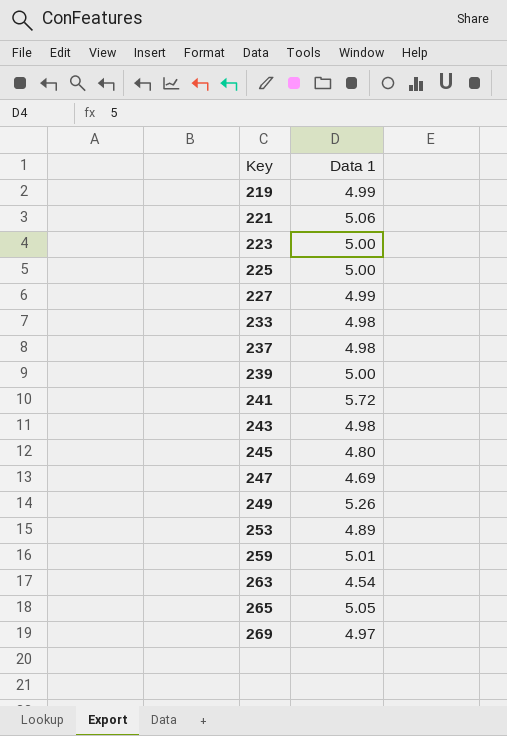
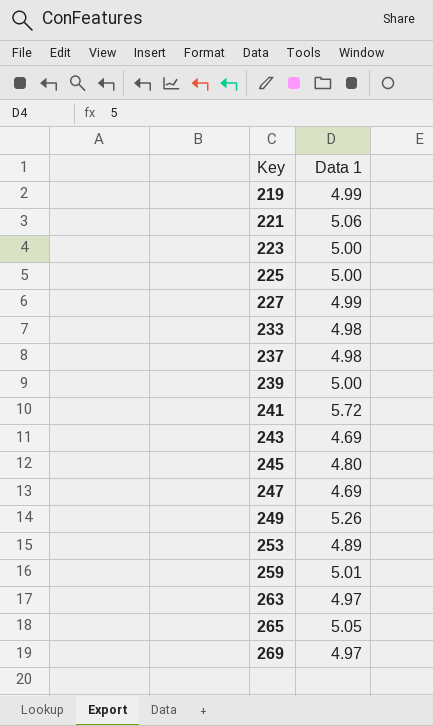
243 | Data 1: 4.98 -> 4.69
263 | Data 1: 4.54 -> 4.97

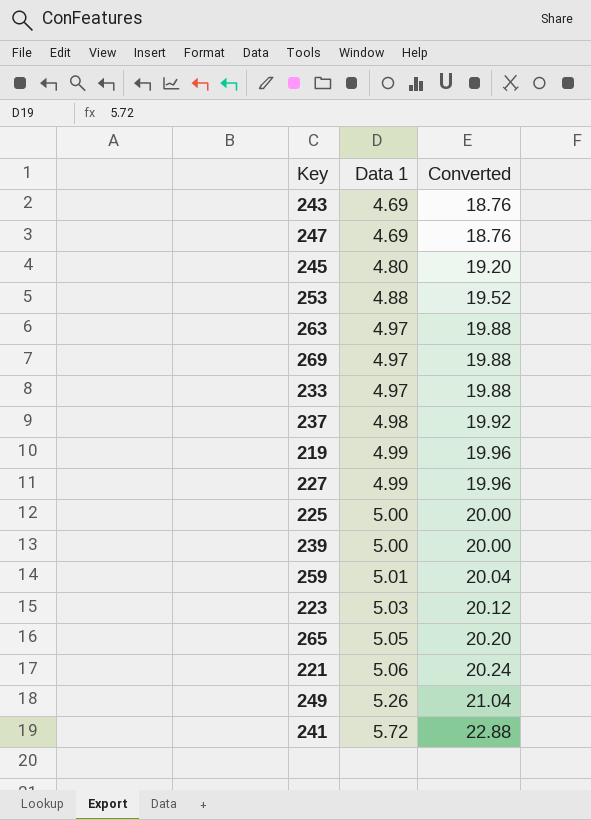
row order: Key ascending -> Data 1 ascending
column Converted | formula: none -> [Data 1] * 4
253 | Data 1: 4.89 -> 4.88
233 | Data 1: 4.98 -> 4.97
223 | Data 1: 5.00 -> 5.03

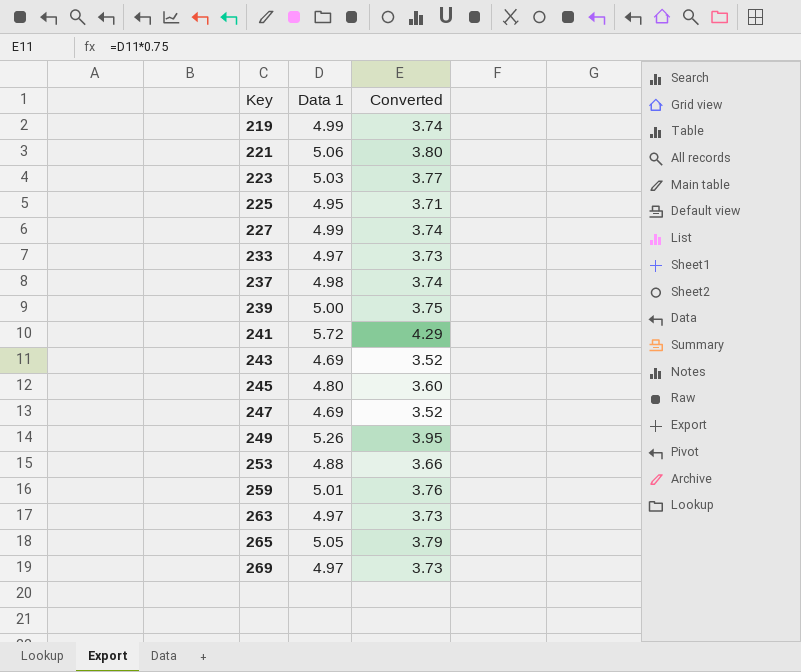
row order: Data 1 ascending -> Key ascending
column Converted | formula: [Data 1] * 4 -> [Data 1] * 0.75
225 | Data 1: 5.00 -> 4.95

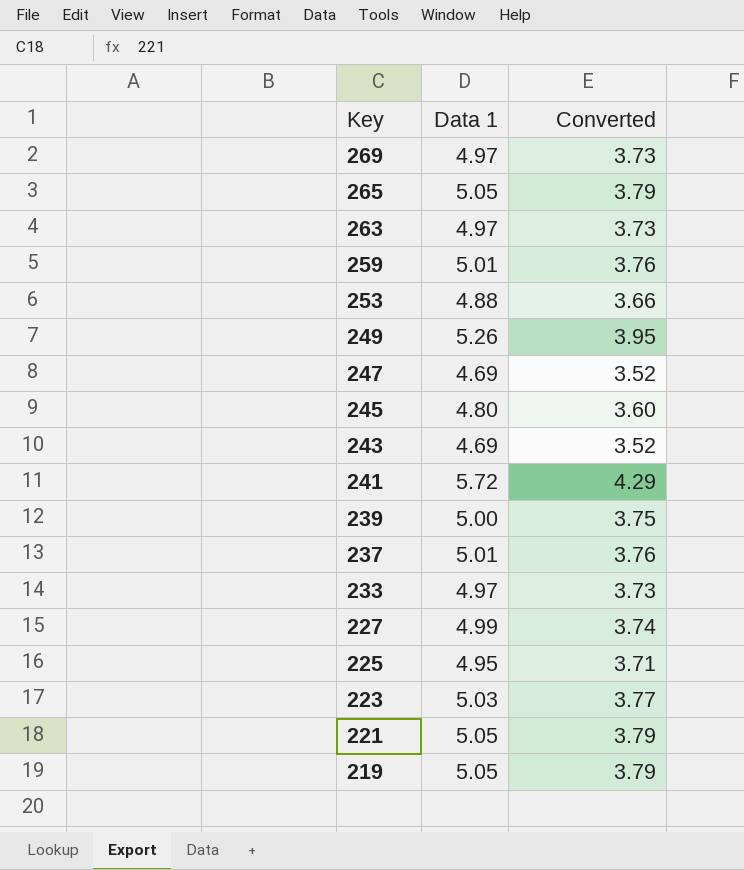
row order: Key ascending -> Key descending
237 | Data 1: 4.98 -> 5.01
237 | Converted: 3.74 -> 3.76
221 | Data 1: 5.06 -> 5.05
221 | Converted: 3.80 -> 3.79
219 | Data 1: 4.99 -> 5.05
219 | Converted: 3.74 -> 3.79

